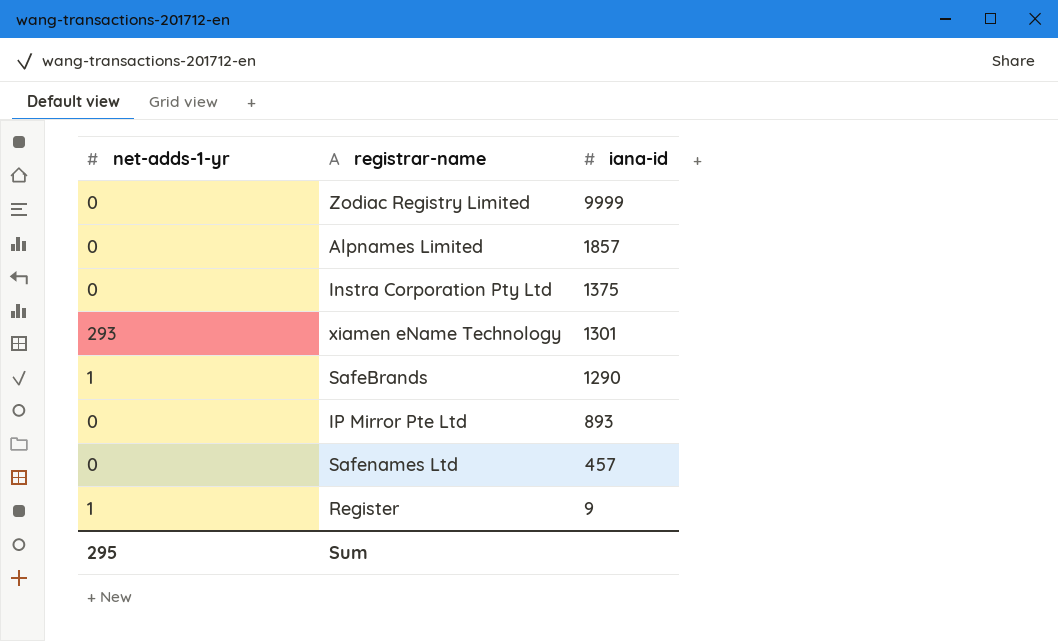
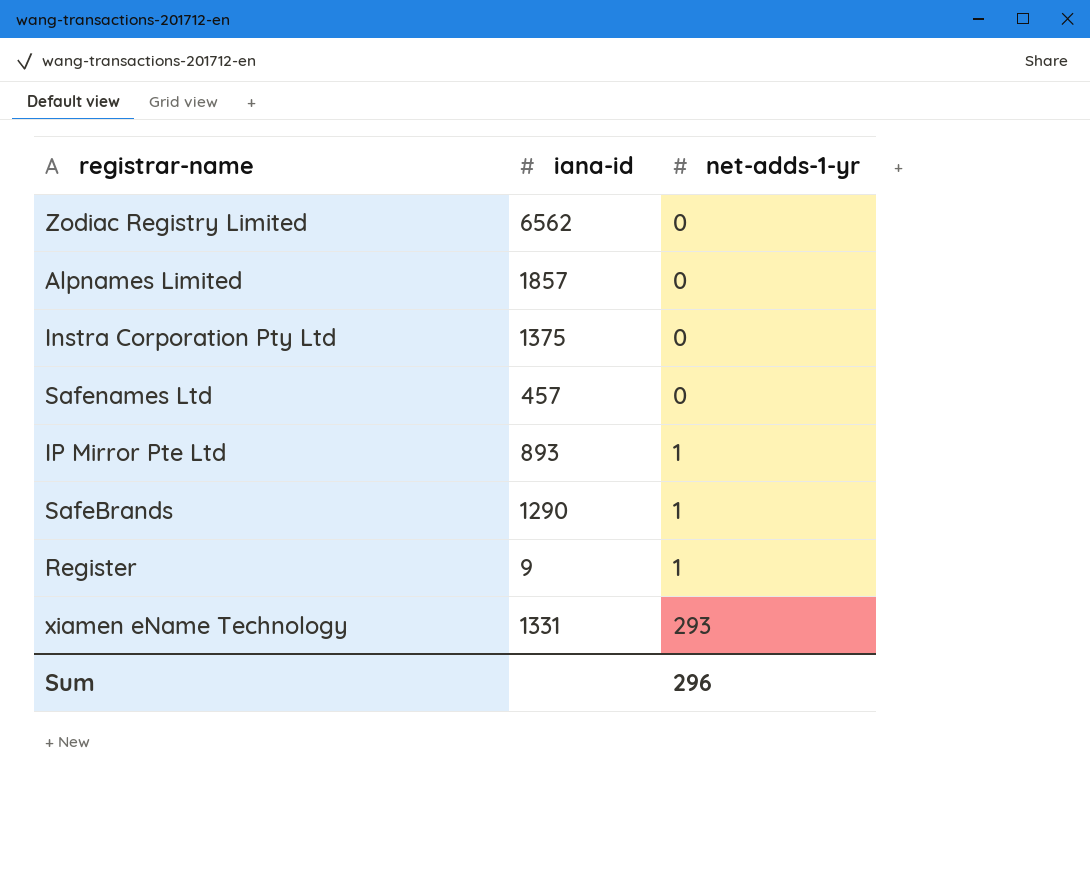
row order: iana-id descending -> net-adds-1-yr ascending
column net-adds-1-yr | position: 1 -> 3
Zodiac Registry Limited | iana-id: 9999 -> 6562
IP Mirror Pte Ltd | net-adds-1-yr: 0 -> 1
xiamen eName Technology | iana-id: 1301 -> 1331
Sum | net-adds-1-yr: 295 -> 296

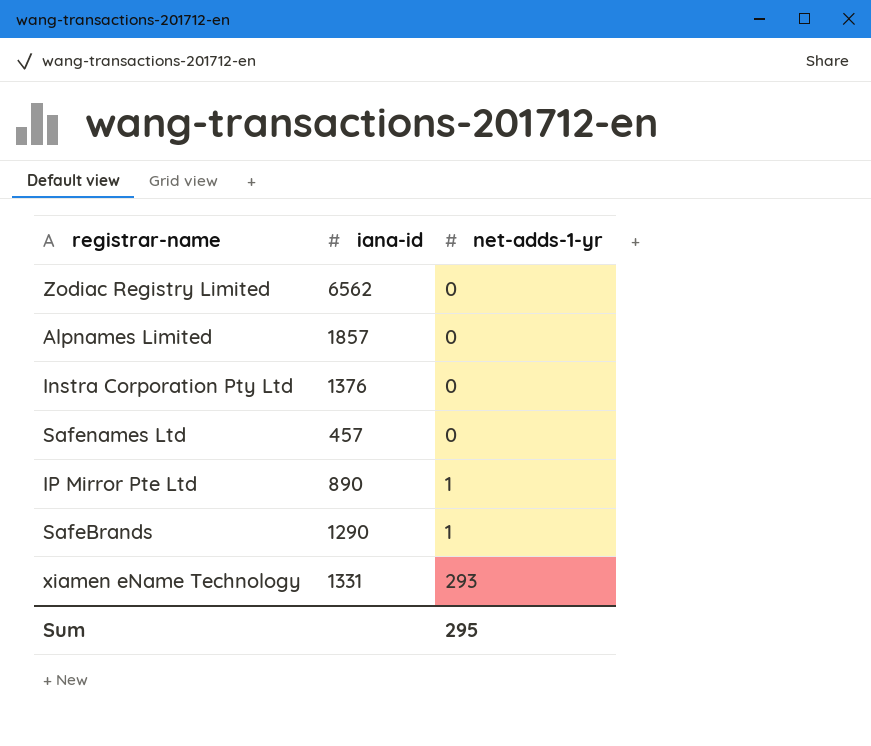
row Register: 9 | 1 -> none
Instra Corporation Pty Ltd | iana-id: 1375 -> 1376
IP Mirror Pte Ltd | iana-id: 893 -> 890
Sum | net-adds-1-yr: 296 -> 295

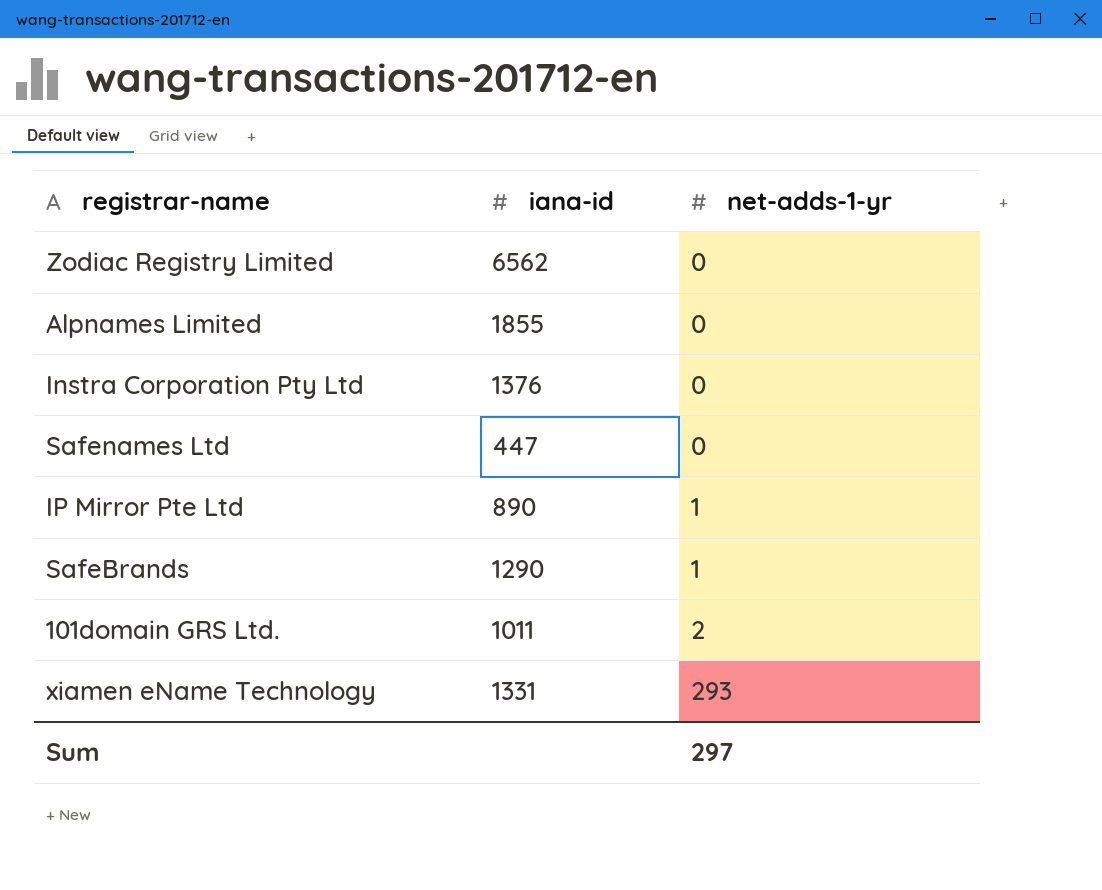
Alpnames Limited | iana-id: 1857 -> 1855
Safenames Ltd | iana-id: 457 -> 447
row 101domain GRS Ltd.: none -> 1011 | 2
Sum | net-adds-1-yr: 295 -> 297

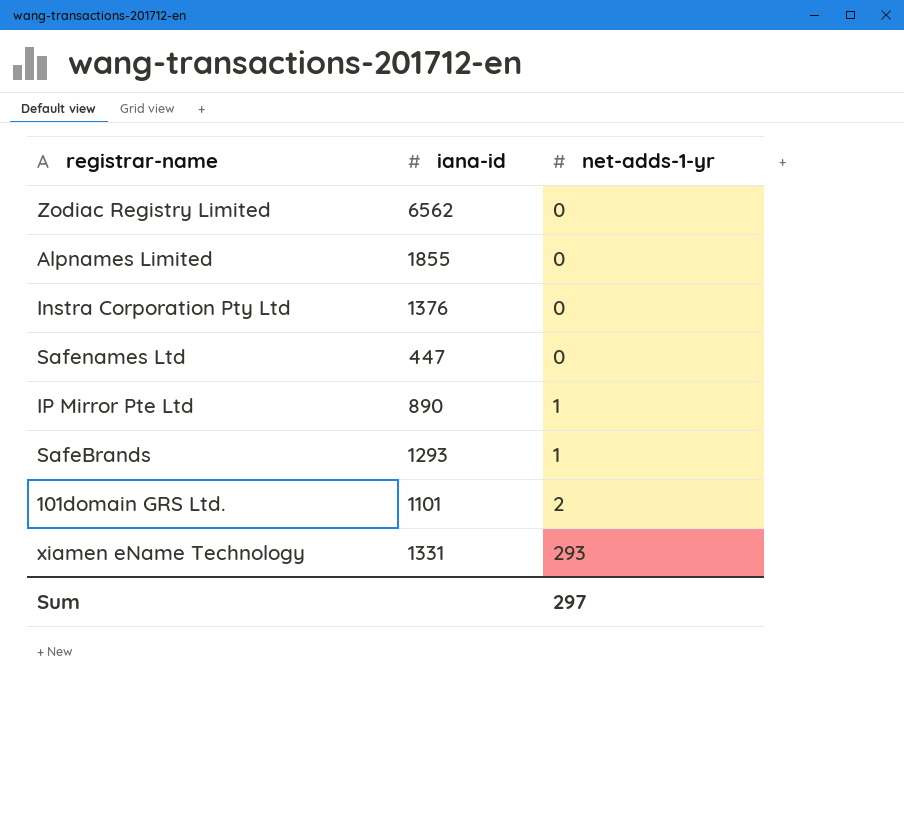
SafeBrands | iana-id: 1290 -> 1293
101domain GRS Ltd. | iana-id: 1011 -> 1101

